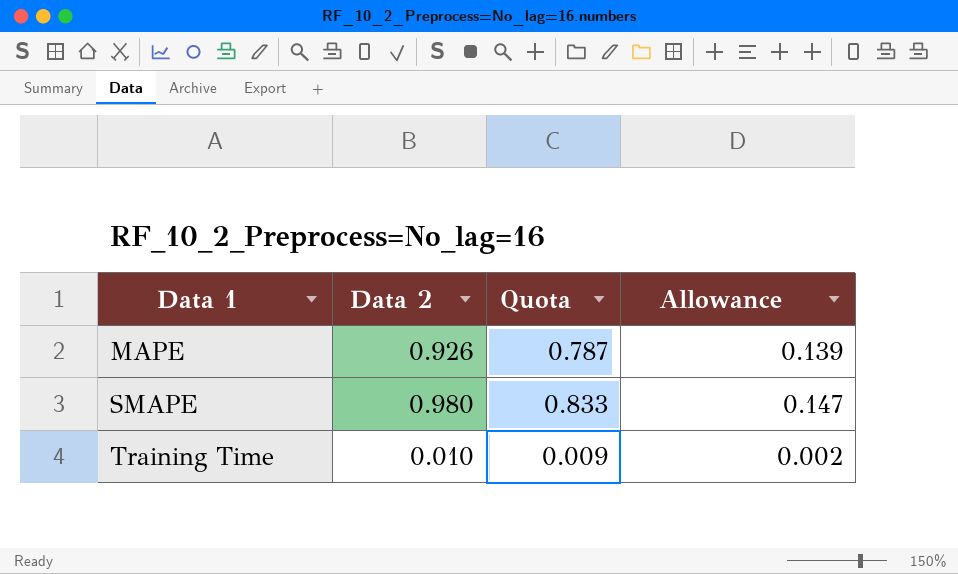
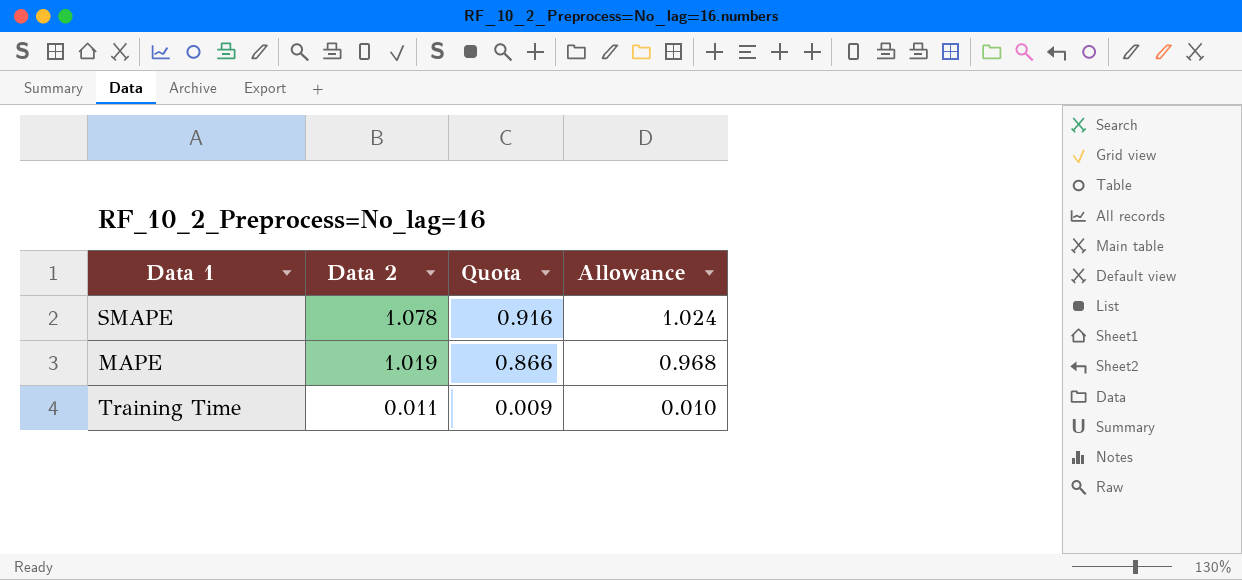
row order: Data 1 ascending -> Data 2 descending
column Allowance | formula: [Data 2] * 0.15 -> [Data 2] * 0.95
SMAPE | Data 2: 0.980 -> 1.078
SMAPE | Quota: 0.833 -> 0.916
MAPE | Data 2: 0.926 -> 1.019
MAPE | Quota: 0.787 -> 0.866
Training Time | Data 2: 0.010 -> 0.011

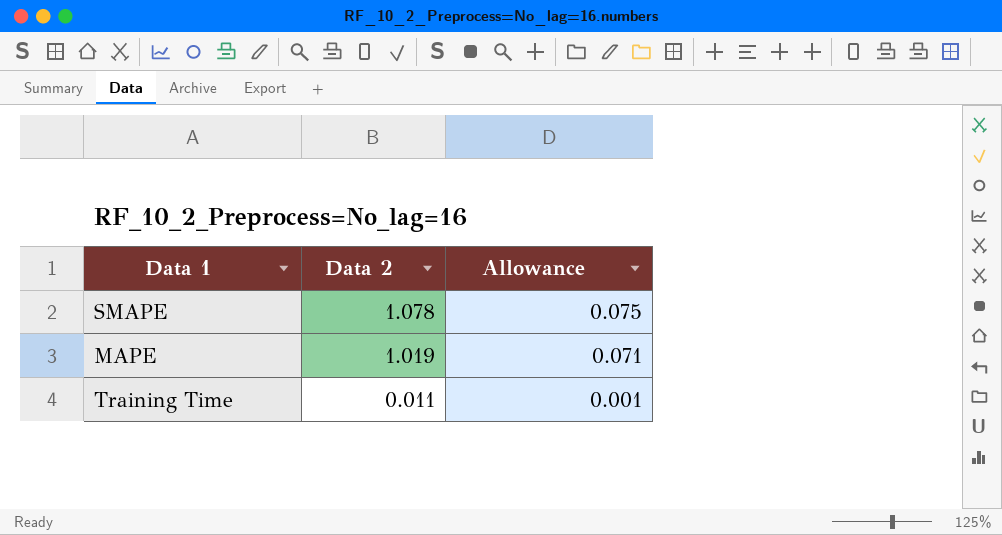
column Quota | formula: [Data 2] * 0.85 -> none
column Allowance | formula: [Data 2] * 0.95 -> [Data 2] * 0.07

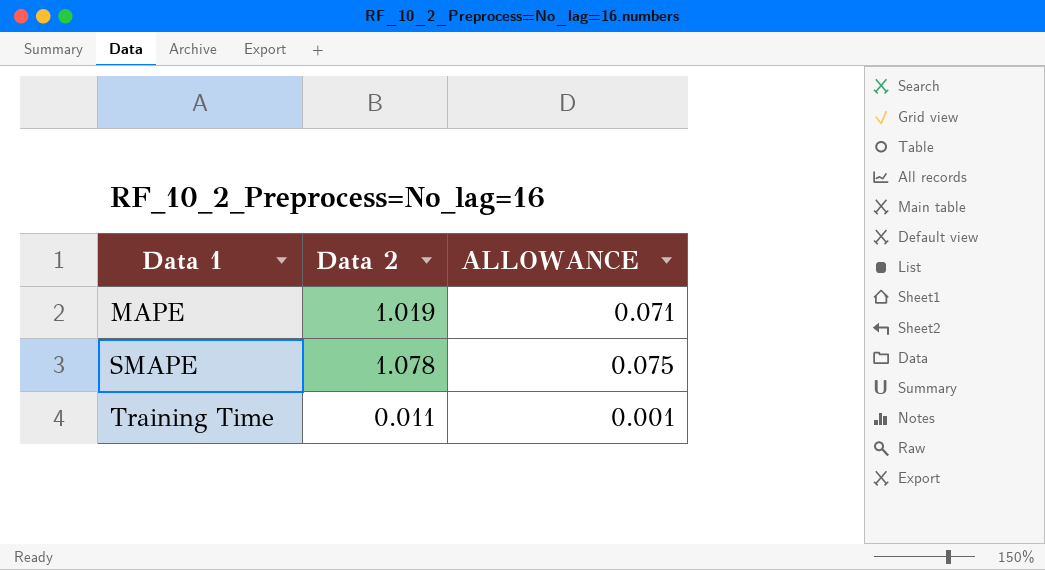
row order: Data 2 descending -> Data 1 ascending
column name: Allowance -> ALLOWANCE

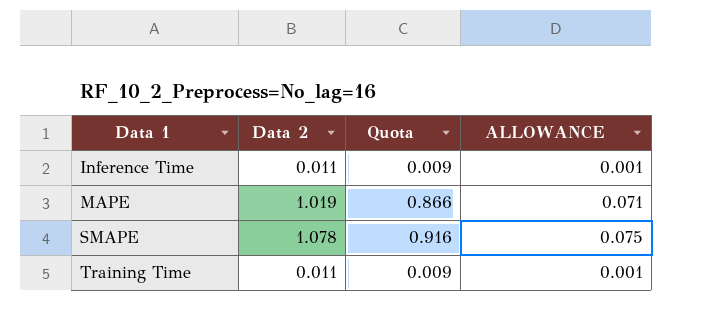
column Quota | formula: none -> [Data 2] * 0.85
row Inference Time: none -> 0.011 | 0.009 | 0.001

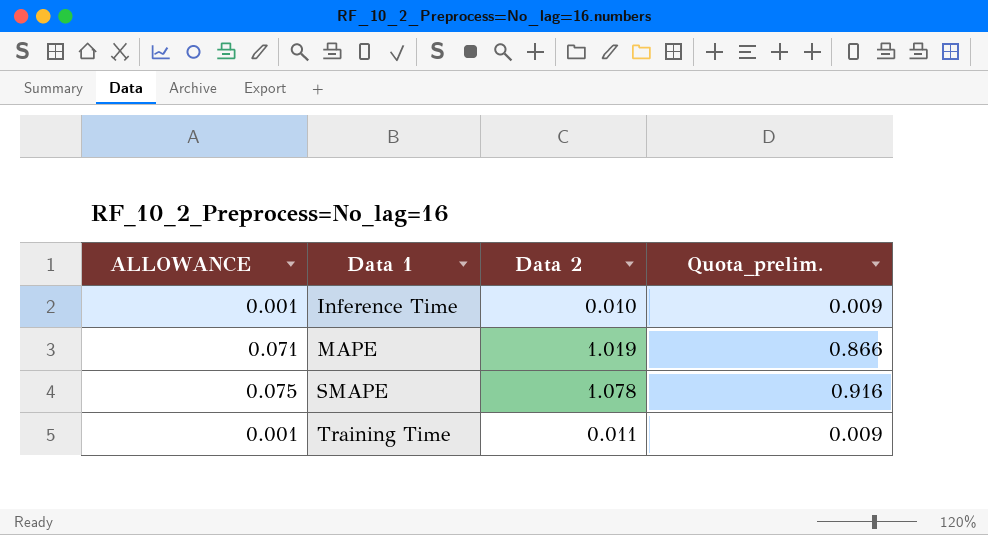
column ALLOWANCE | position: 4 -> 1
column name: Quota -> Quota_prelim.
Inference Time | Data 2: 0.011 -> 0.010

